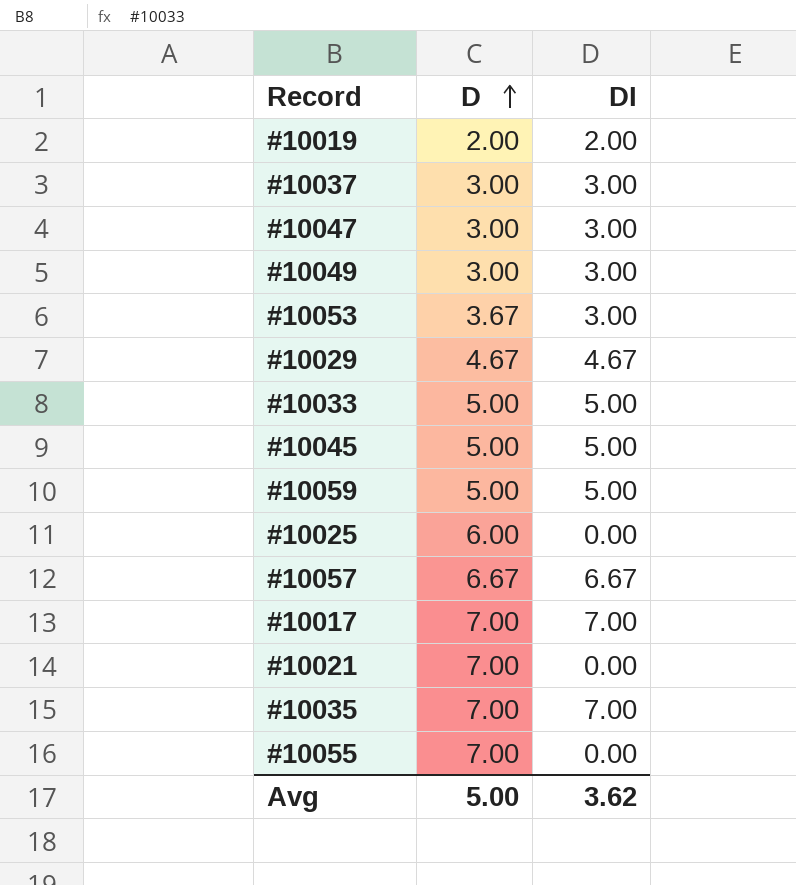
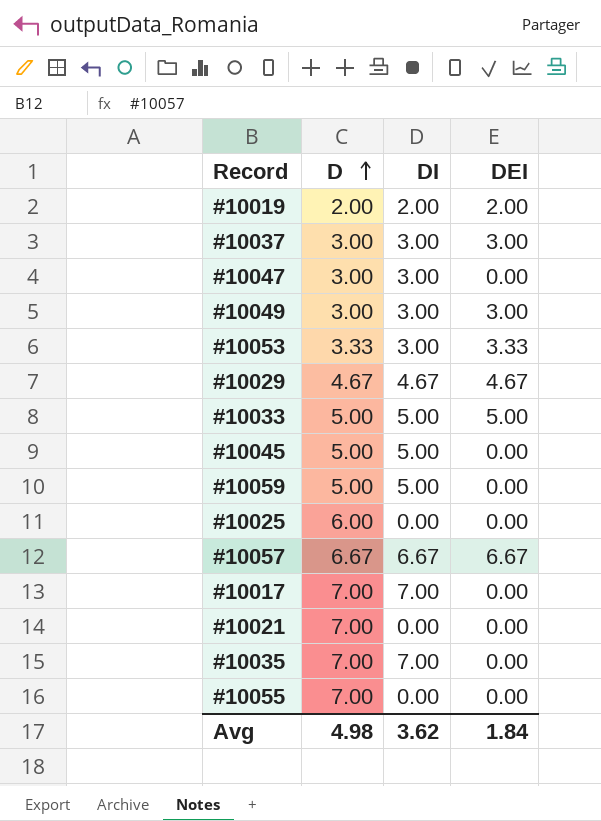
column DEI | position: none -> 4
#10053 | D: 3.67 -> 3.33
Avg | D: 5.00 -> 4.98

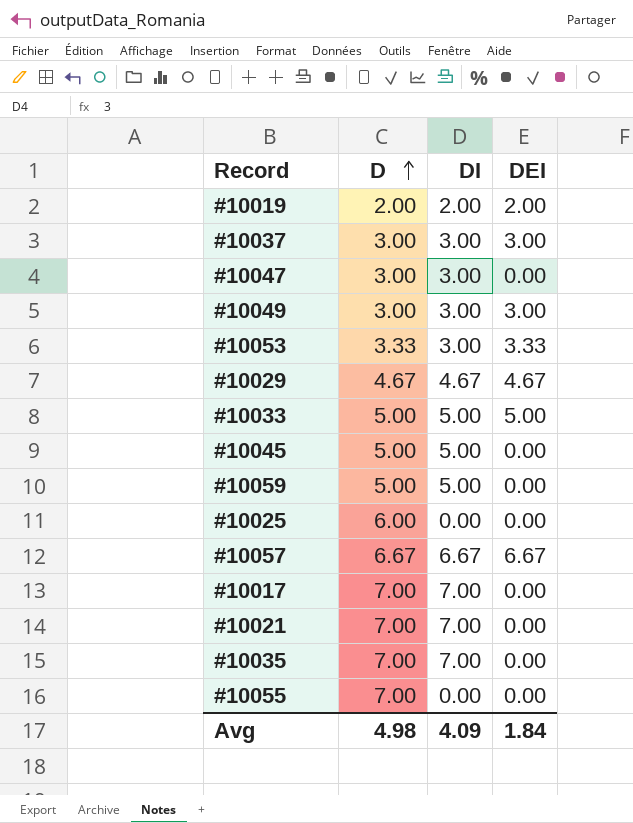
#10021 | DI: 0.00 -> 7.00
Avg | DI: 3.62 -> 4.09

